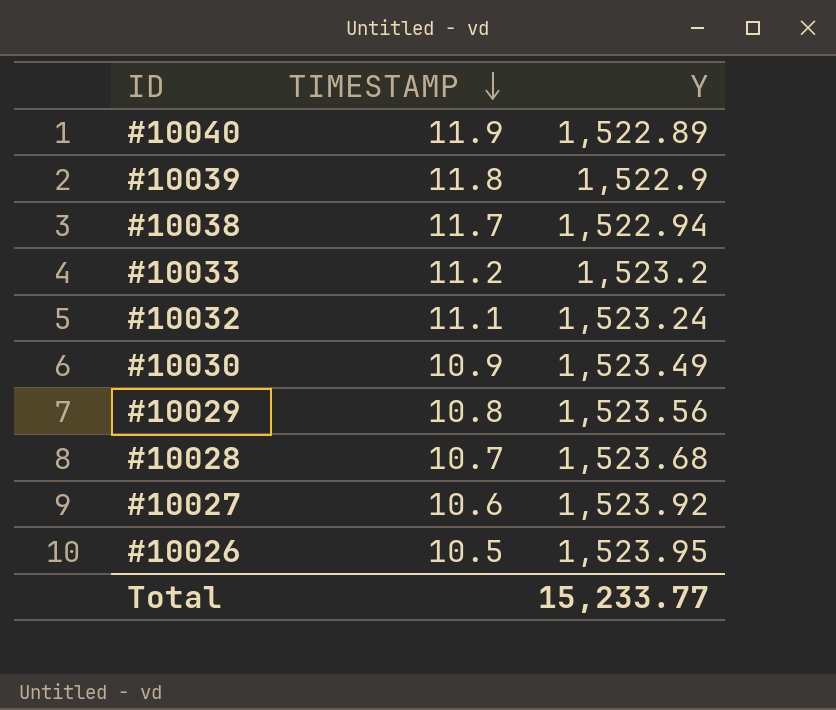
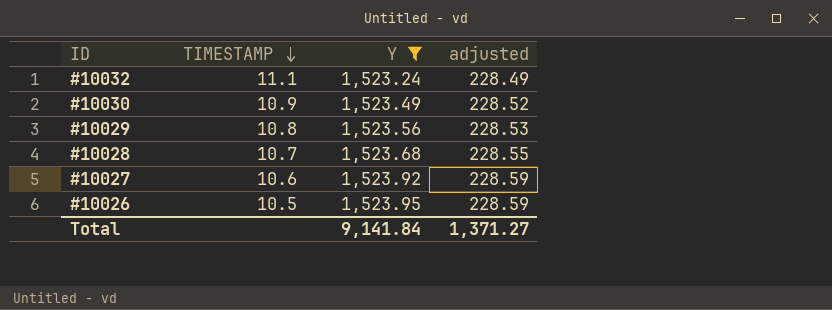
filter: none -> Y >= 1,523.24
column adjusted | formula: none -> [Y] * 0.15
Total | Y: 15,233.77 -> 9,141.84

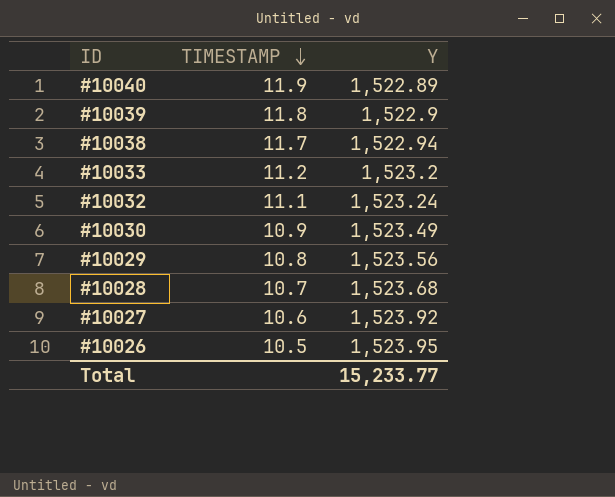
filter: Y >= 1,523.24 -> none
column adjusted | formula: [Y] * 0.15 -> none
Total | Y: 9,141.84 -> 15,233.77

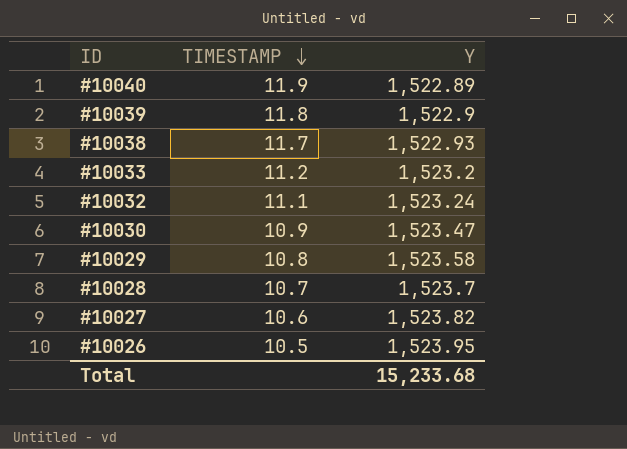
#10038 | Y: 1,522.94 -> 1,522.93
#10030 | Y: 1,523.49 -> 1,523.47
#10029 | Y: 1,523.56 -> 1,523.58
#10028 | Y: 1,523.68 -> 1,523.7
#10027 | Y: 1,523.92 -> 1,523.82
Total | Y: 15,233.77 -> 15,233.68

